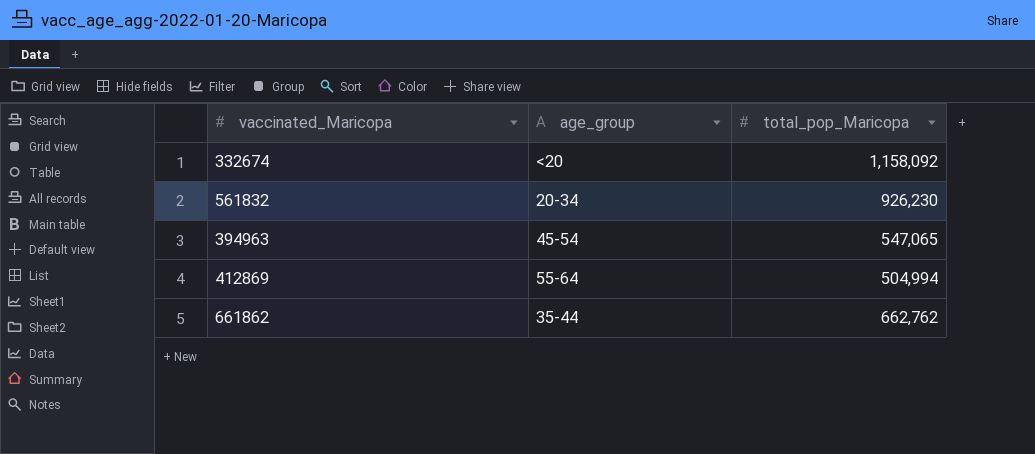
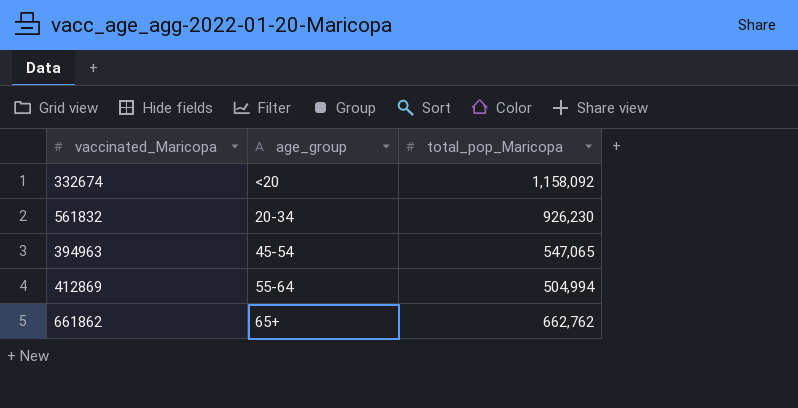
661862 | age_group: 35-44 -> 65+

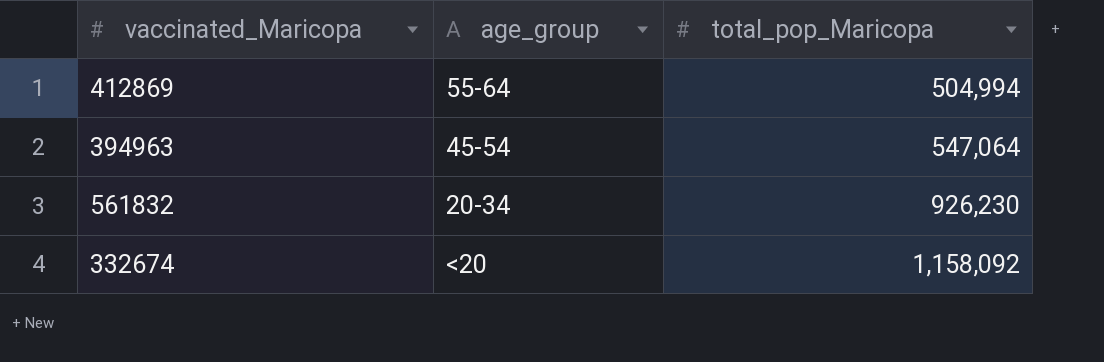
row order: none -> total_pop_Maricopa ascending
row 661862: 65+ | 662,762 -> none
394963 | total_pop_Maricopa: 547,065 -> 547,064

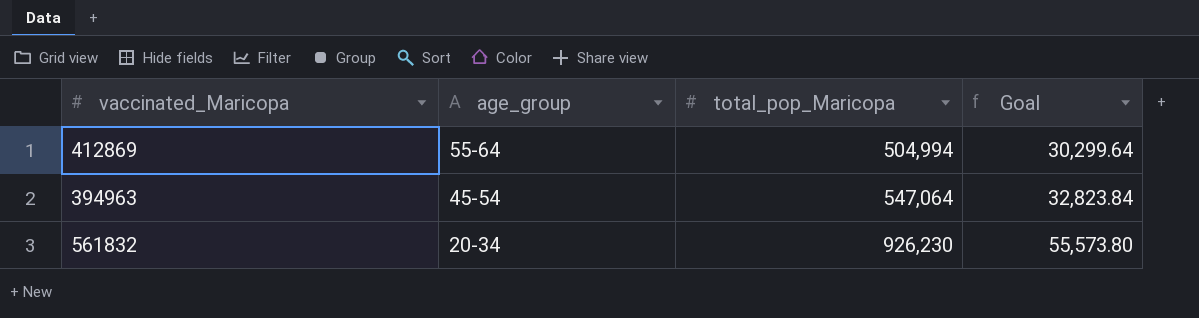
column Goal | formula: none -> [total_pop_Maricopa] * 0.06
row 332674: <20 | 1,158,092 -> none

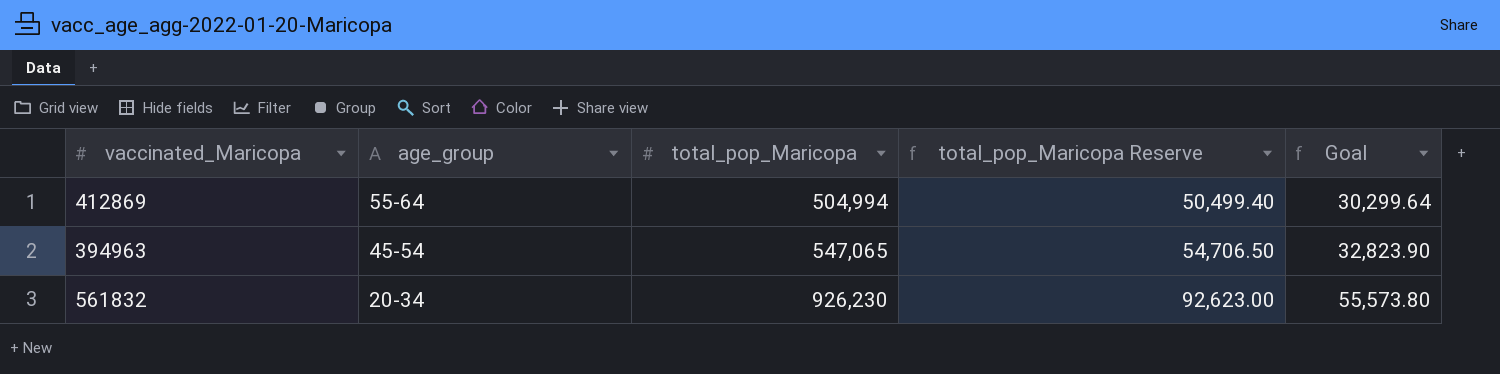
column total_pop_Maricopa Reserve | formula: none -> [total_pop_Maricopa] * 0.1
394963 | total_pop_Maricopa: 547,064 -> 547,065
394963 | Goal: 32,823.84 -> 32,823.90

